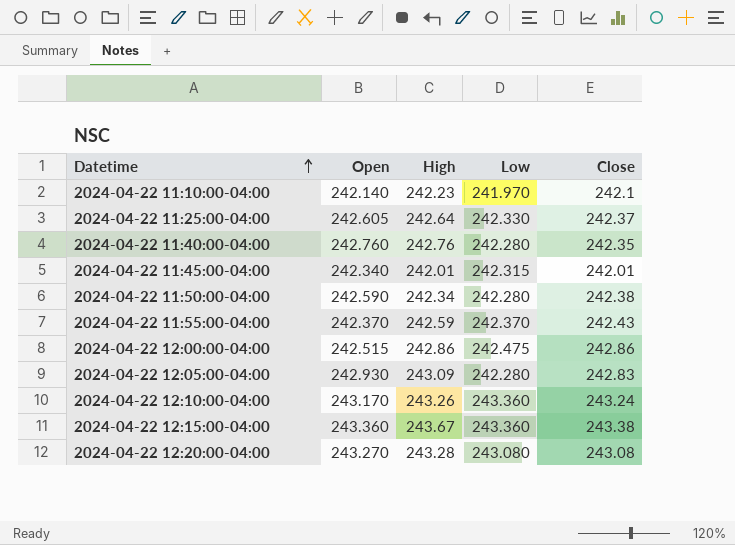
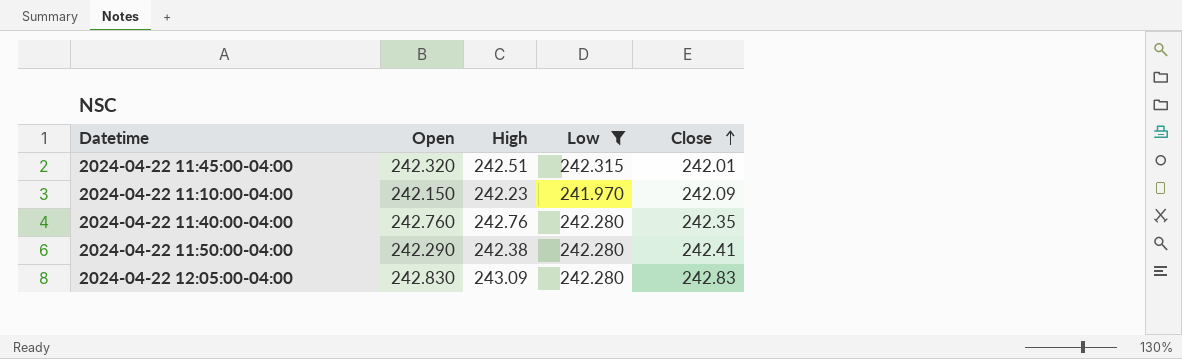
filter: none -> Low <= 242.315
row order: Datetime ascending -> Close ascending
2024-04-22 11:45:00-04:00 | Open: 242.340 -> 242.320
2024-04-22 11:45:00-04:00 | High: 242.01 -> 242.51
2024-04-22 11:10:00-04:00 | Open: 242.140 -> 242.150
2024-04-22 11:10:00-04:00 | Close: 242.1 -> 242.09
2024-04-22 11:50:00-04:00 | Open: 242.590 -> 242.290
2024-04-22 11:50:00-04:00 | High: 242.34 -> 242.38
2024-04-22 11:50:00-04:00 | Close: 242.38 -> 242.41
2024-04-22 12:05:00-04:00 | Open: 242.930 -> 242.830

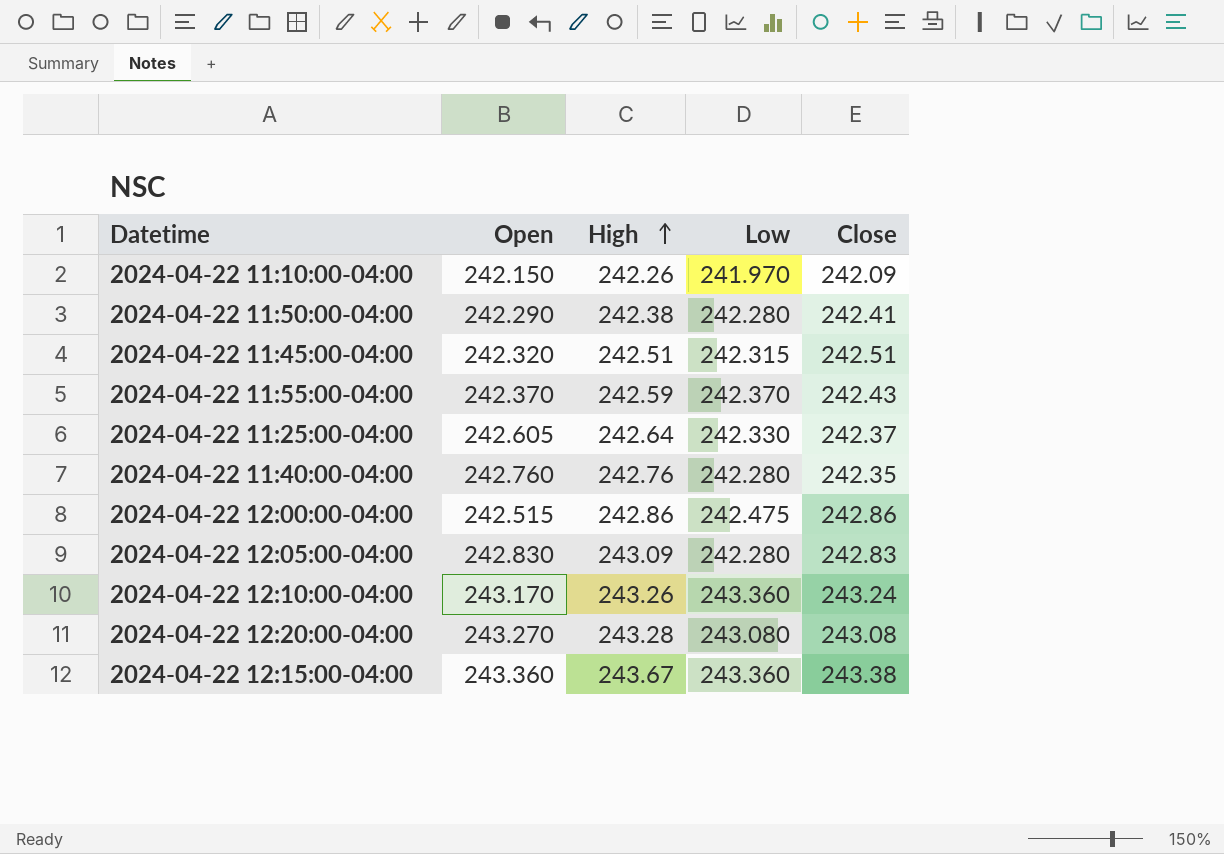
filter: Low <= 242.315 -> none
row order: Close ascending -> High ascending
2024-04-22 11:10:00-04:00 | High: 242.23 -> 242.26
2024-04-22 11:45:00-04:00 | Close: 242.01 -> 242.51

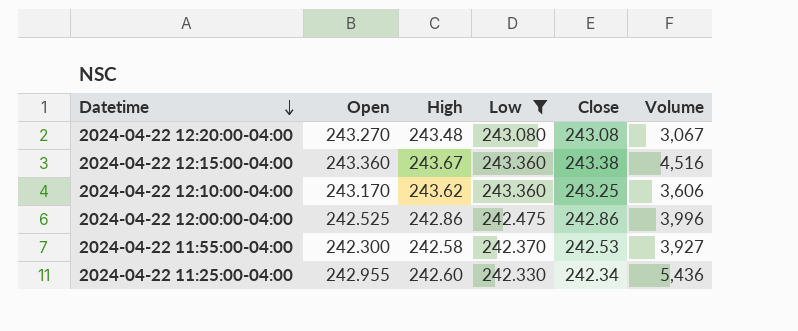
filter: none -> Low >= 242.330
row order: High ascending -> Datetime descending
column Volume | position: none -> 6
2024-04-22 12:20:00-04:00 | High: 243.28 -> 243.48
2024-04-22 12:10:00-04:00 | High: 243.26 -> 243.62
2024-04-22 12:10:00-04:00 | Close: 243.24 -> 243.25
2024-04-22 12:00:00-04:00 | Open: 242.515 -> 242.525
2024-04-22 11:55:00-04:00 | Open: 242.370 -> 242.300
2024-04-22 11:55:00-04:00 | High: 242.59 -> 242.58
2024-04-22 11:55:00-04:00 | Close: 242.43 -> 242.53
2024-04-22 11:25:00-04:00 | Open: 242.605 -> 242.955
2024-04-22 11:25:00-04:00 | High: 242.64 -> 242.60
2024-04-22 11:25:00-04:00 | Close: 242.37 -> 242.34

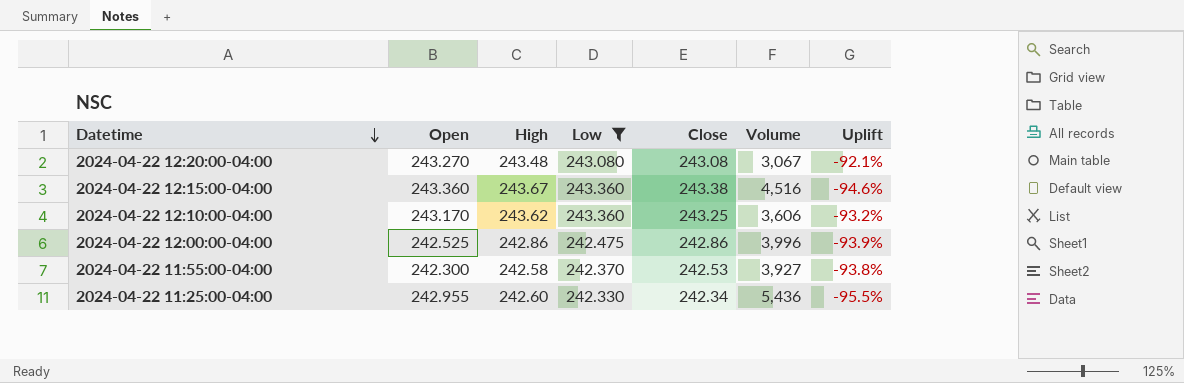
column Uplift | formula: none -> ([High] - [Volume]) / [Volume]

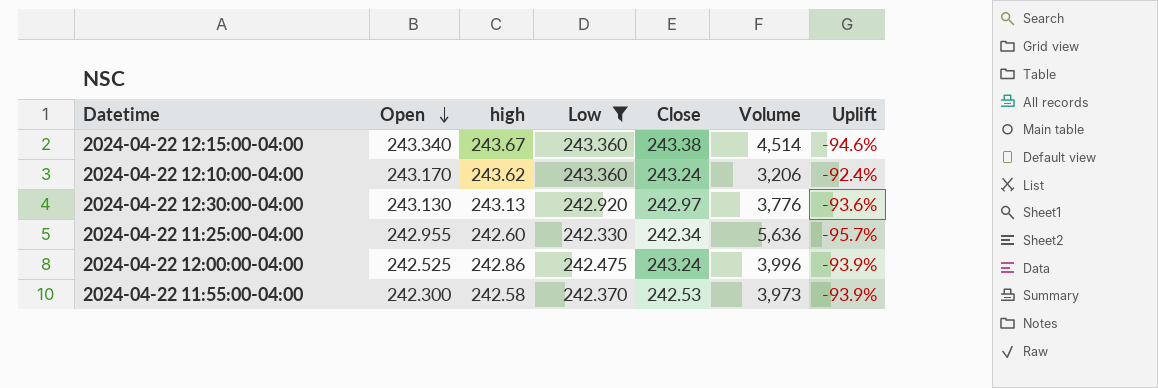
row order: Datetime descending -> Open descending
column name: High -> high
row 2024-04-22 12:20:00-04:00: 243.270 | 243.48 | 243.080 | 243.08 | 3,067 | -92.1% -> none
2024-04-22 12:15:00-04:00 | Open: 243.360 -> 243.340
2024-04-22 12:15:00-04:00 | Volume: 4,516 -> 4,514
2024-04-22 12:10:00-04:00 | Close: 243.25 -> 243.24
2024-04-22 12:10:00-04:00 | Volume: 3,606 -> 3,206
2024-04-22 12:10:00-04:00 | Uplift: -93.2% -> -92.4%
row 2024-04-22 12:30:00-04:00: none -> 243.130 | 243.13 | 242.920 | 242.97 | 3,776 | -93.6%
2024-04-22 11:25:00-04:00 | Volume: 5,436 -> 5,636
2024-04-22 11:25:00-04:00 | Uplift: -95.5% -> -95.7%
2024-04-22 12:00:00-04:00 | Close: 242.86 -> 243.24
2024-04-22 11:55:00-04:00 | Volume: 3,927 -> 3,973
2024-04-22 11:55:00-04:00 | Uplift: -93.8% -> -93.9%

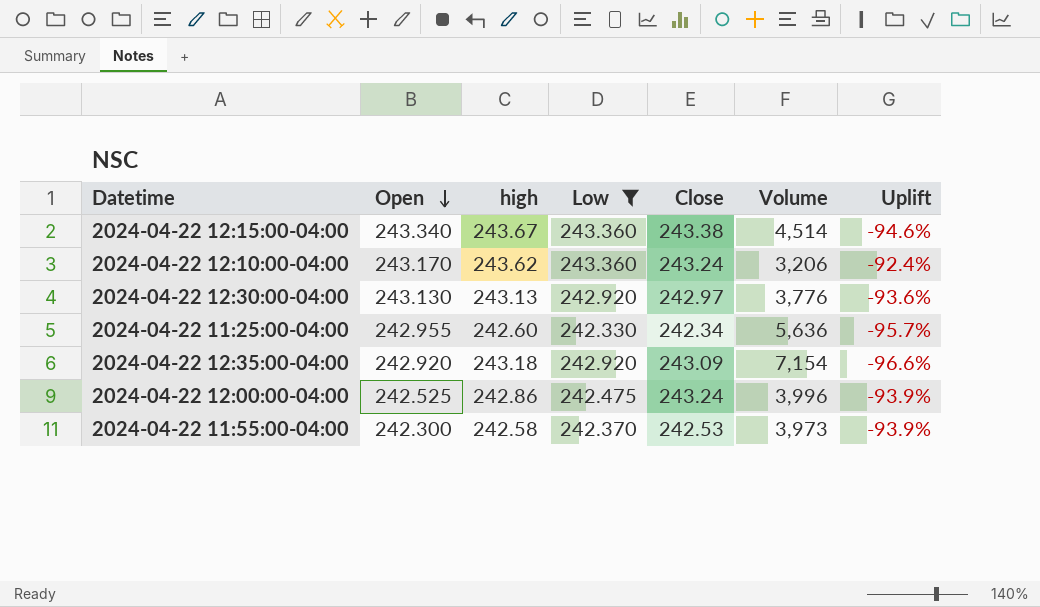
row 2024-04-22 12:35:00-04:00: none -> 242.920 | 243.18 | 242.920 | 243.09 | 7,154 | -96.6%

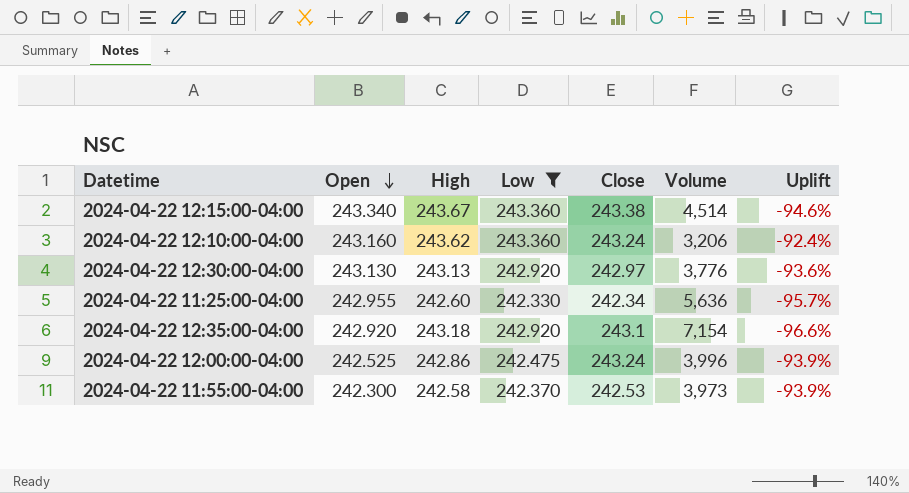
column name: high -> High
2024-04-22 12:10:00-04:00 | Open: 243.170 -> 243.160
2024-04-22 12:35:00-04:00 | Close: 243.09 -> 243.1

